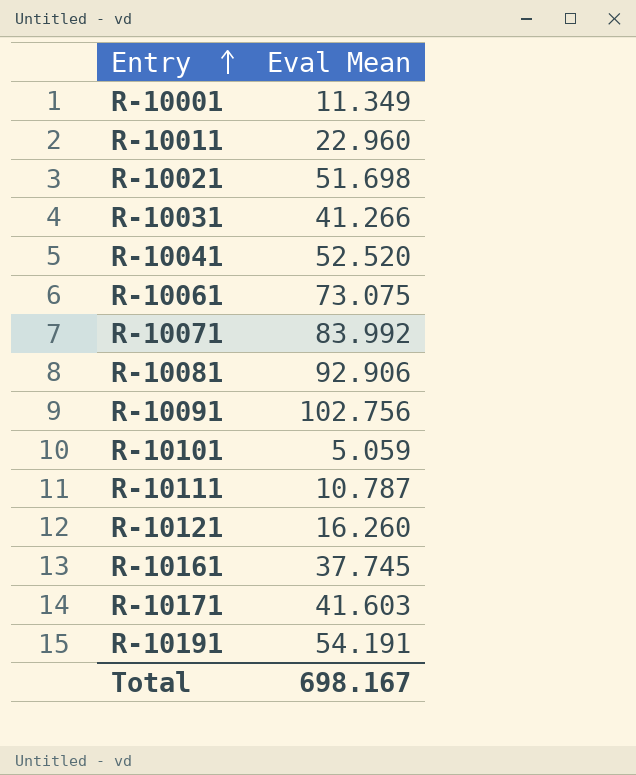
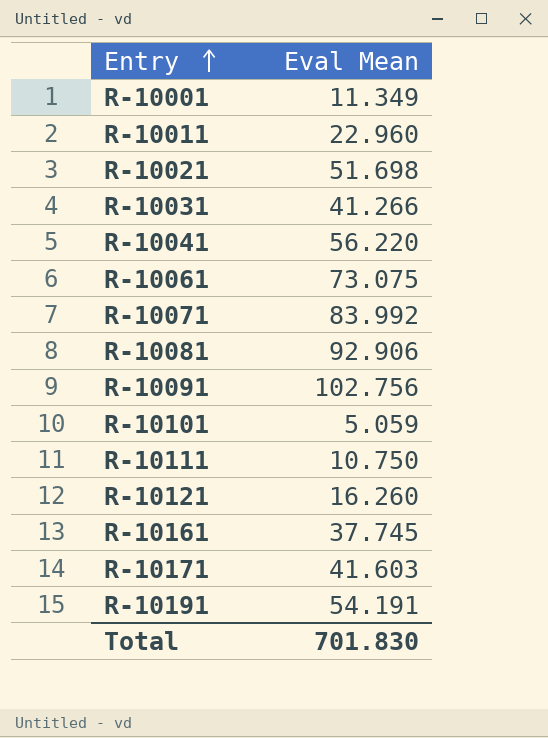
R-10041 | Eval Mean: 52.520 -> 56.220
R-10111 | Eval Mean: 10.787 -> 10.750
Total | Eval Mean: 698.167 -> 701.830

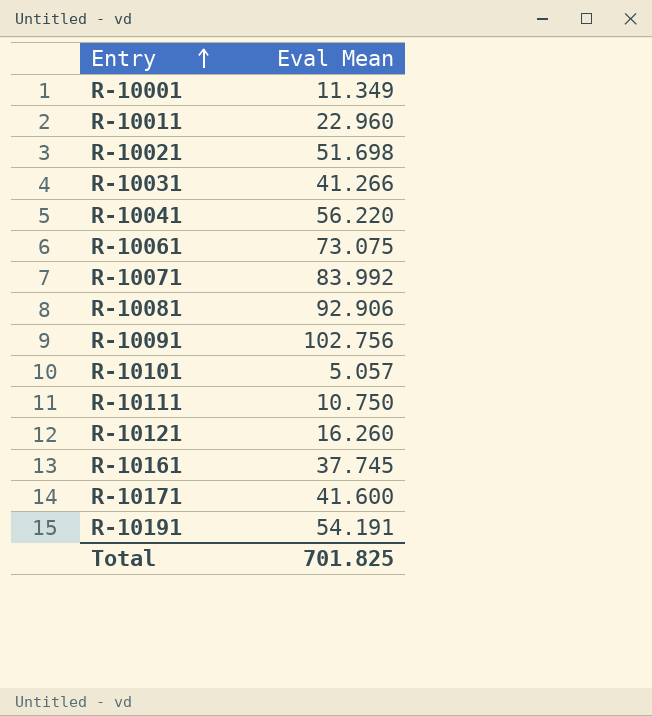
R-10101 | Eval Mean: 5.059 -> 5.057
R-10171 | Eval Mean: 41.603 -> 41.600
Total | Eval Mean: 701.830 -> 701.825

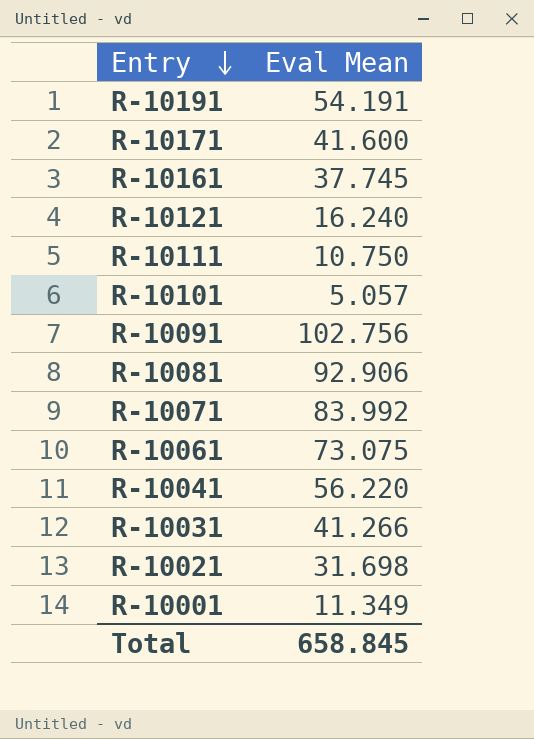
row order: Entry ascending -> Entry descending
row R-10011: 22.960 -> none
R-10121 | Eval Mean: 16.260 -> 16.240
R-10021 | Eval Mean: 51.698 -> 31.698
Total | Eval Mean: 701.825 -> 658.845

